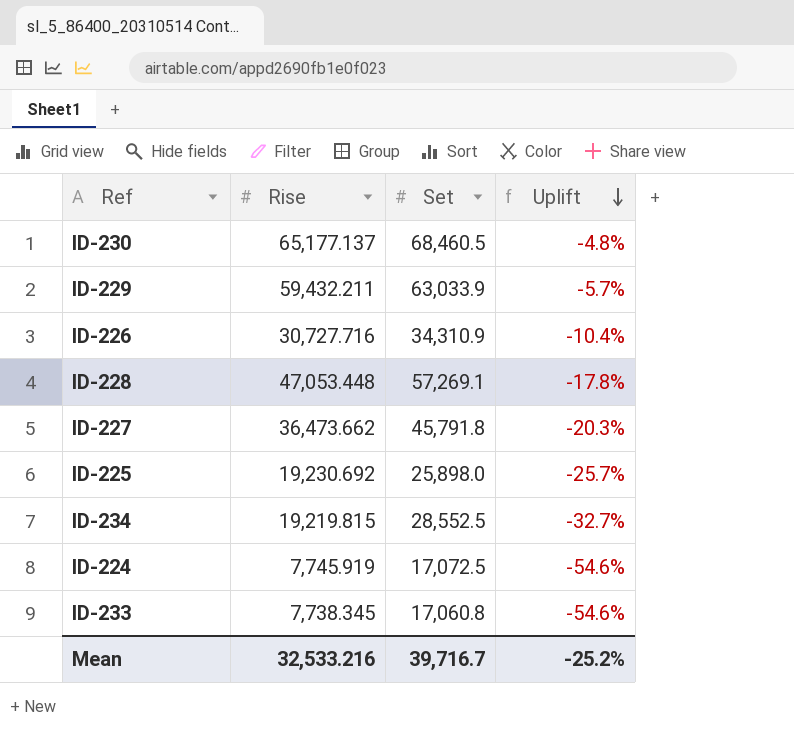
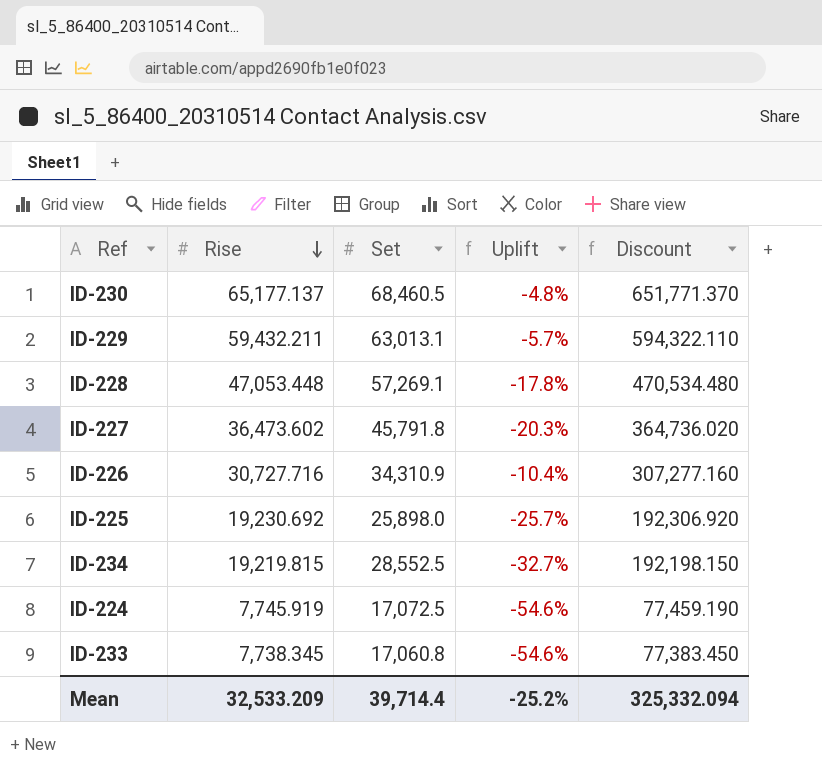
row order: Uplift descending -> Rise descending
column Discount | formula: none -> [Rise] * 10
ID-229 | Set: 63,033.9 -> 63,013.1
ID-227 | Rise: 36,473.662 -> 36,473.602
Mean | Rise: 32,533.216 -> 32,533.209
Mean | Set: 39,716.7 -> 39,714.4

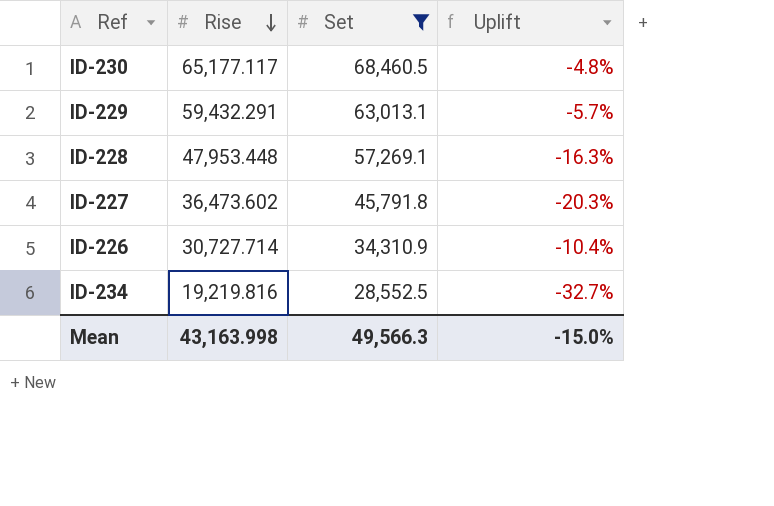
filter: none -> Set >= 28,552.5
column Discount | formula: [Rise] * 10 -> none
ID-230 | Rise: 65,177.137 -> 65,177.117
ID-229 | Rise: 59,432.211 -> 59,432.291
ID-228 | Rise: 47,053.448 -> 47,953.448
ID-228 | Uplift: -17.8% -> -16.3%
ID-226 | Rise: 30,727.716 -> 30,727.714
ID-234 | Rise: 19,219.815 -> 19,219.816
Mean | Rise: 32,533.209 -> 43,163.998
Mean | Set: 39,714.4 -> 49,566.3
Mean | Uplift: -25.2% -> -15.0%

